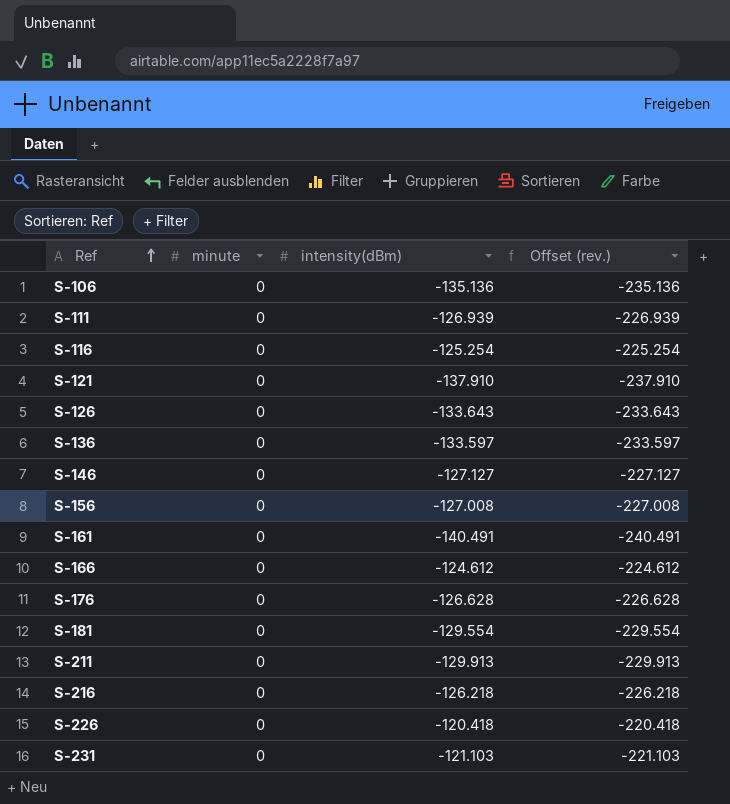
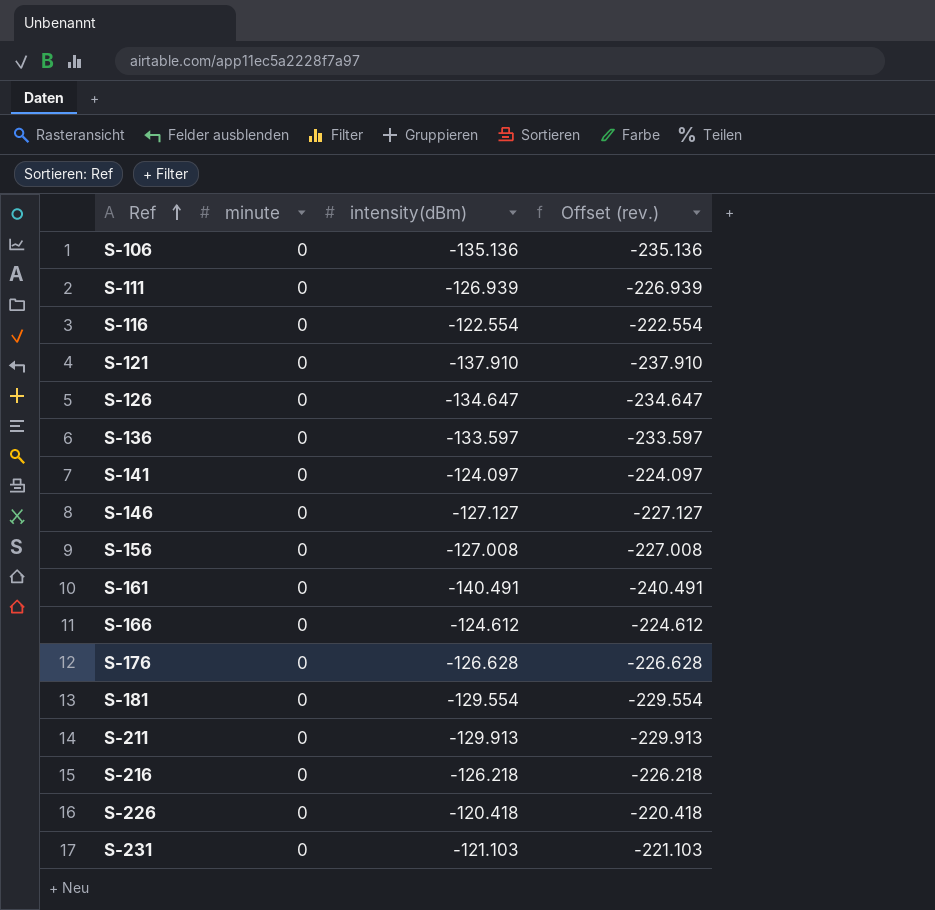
S-116 | intensity(dBm): -125.254 -> -122.554
S-116 | Offset (rev.): -225.254 -> -222.554
S-126 | intensity(dBm): -133.643 -> -134.647
S-126 | Offset (rev.): -233.643 -> -234.647
row S-141: none -> 0 | -124.097 | -224.097

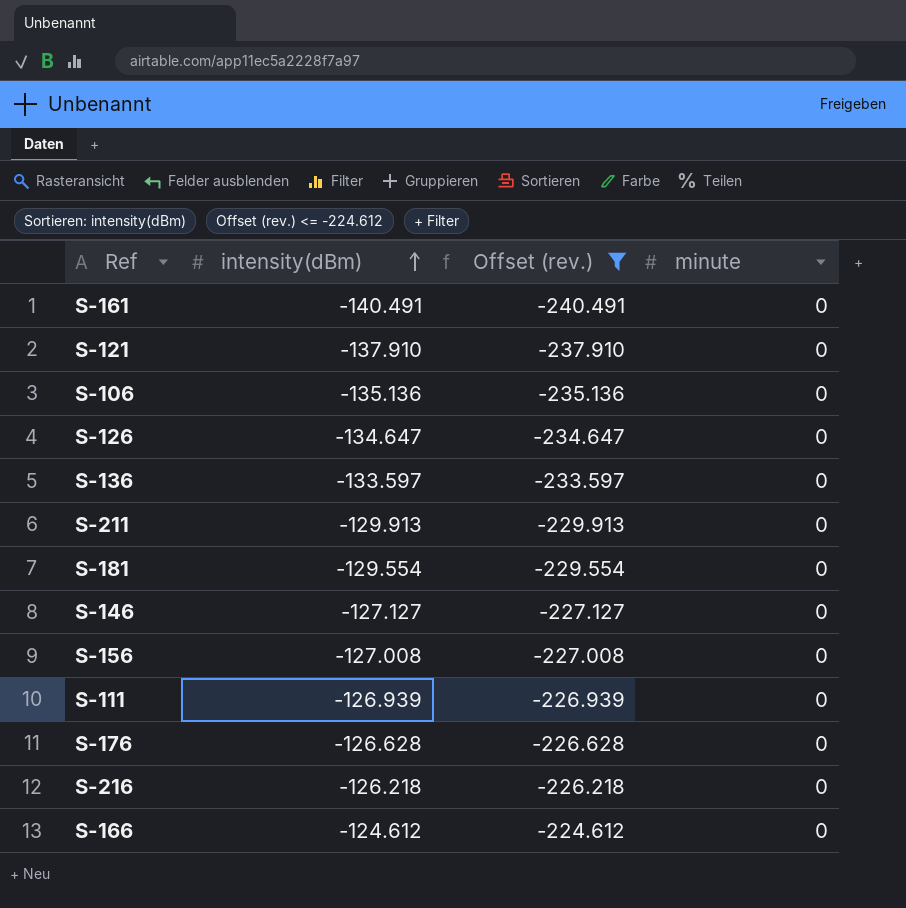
filter: none -> Offset (rev.) <= -224.612
row order: Ref ascending -> intensity(dBm) ascending
column minute | position: 2 -> 4

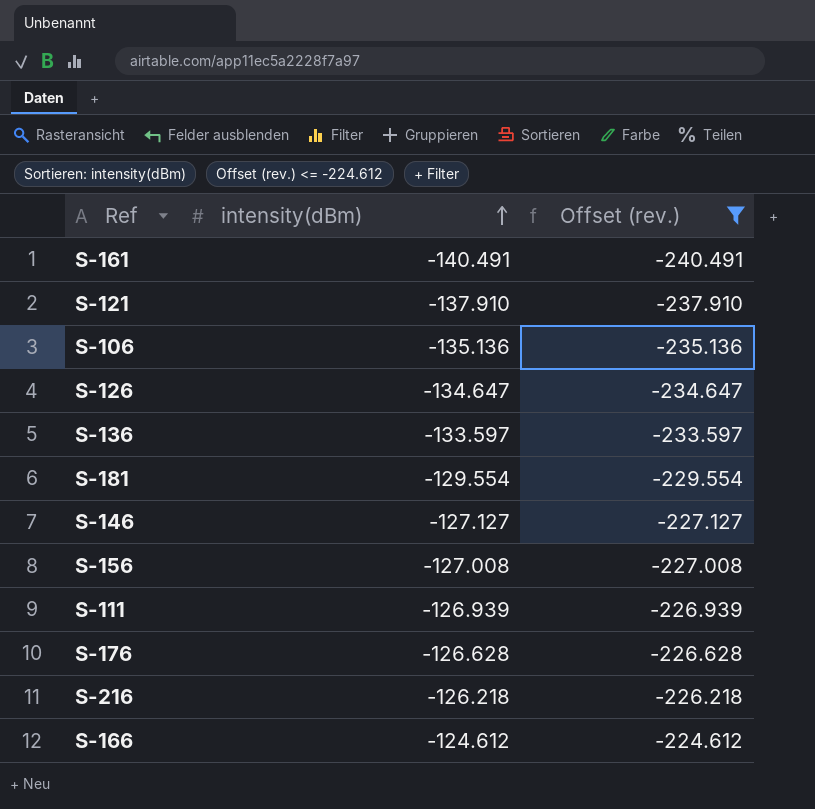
column minute | position: 4 -> none
row S-211: -129.913 | -229.913 | 0 -> none

